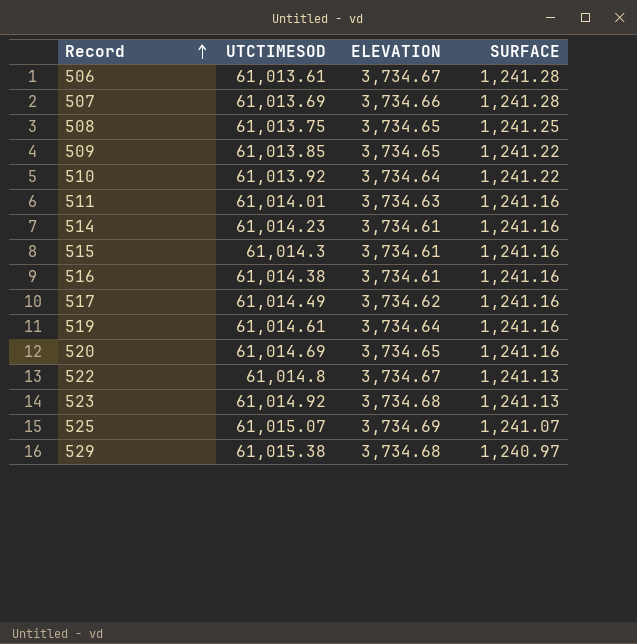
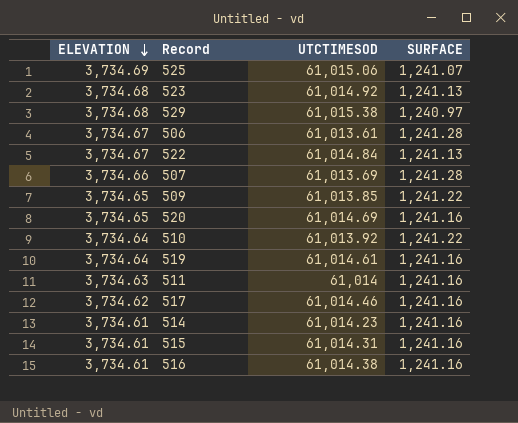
row order: Record ascending -> ELEVATION descending
column ELEVATION | position: 3 -> 1
row 508: 61,013.75 | 3,734.65 | 1,241.25 -> none
525 | UTCTIMESOD: 61,015.07 -> 61,015.06
522 | UTCTIMESOD: 61,014.8 -> 61,014.84
511 | UTCTIMESOD: 61,014.01 -> 61,014
517 | UTCTIMESOD: 61,014.49 -> 61,014.46
515 | UTCTIMESOD: 61,014.3 -> 61,014.31

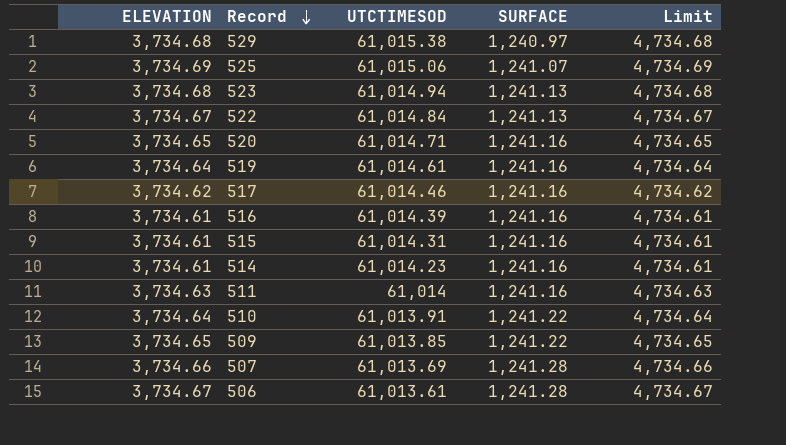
row order: ELEVATION descending -> Record descending
column Limit | formula: none -> [ELEVATION] + 1000
523 | UTCTIMESOD: 61,014.92 -> 61,014.94
520 | UTCTIMESOD: 61,014.69 -> 61,014.71
516 | UTCTIMESOD: 61,014.38 -> 61,014.39
510 | UTCTIMESOD: 61,013.92 -> 61,013.91

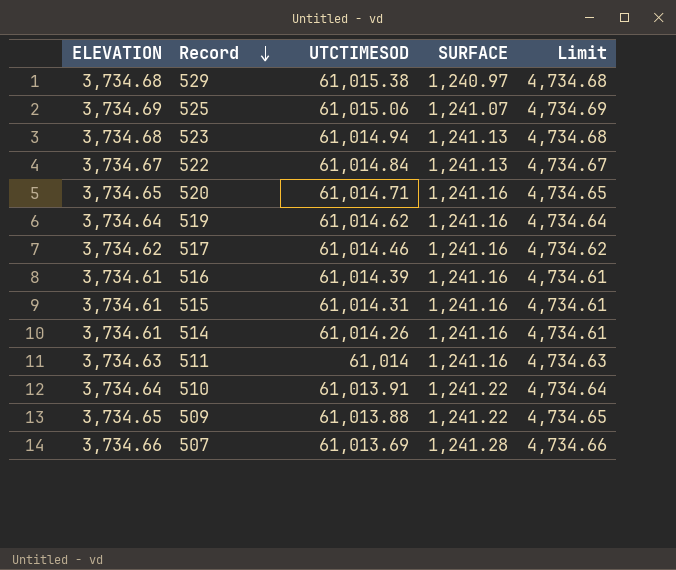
row 506: 3,734.67 | 61,013.61 | 1,241.28 | 4,734.67 -> none
519 | UTCTIMESOD: 61,014.61 -> 61,014.62
514 | UTCTIMESOD: 61,014.23 -> 61,014.26
509 | UTCTIMESOD: 61,013.85 -> 61,013.88

